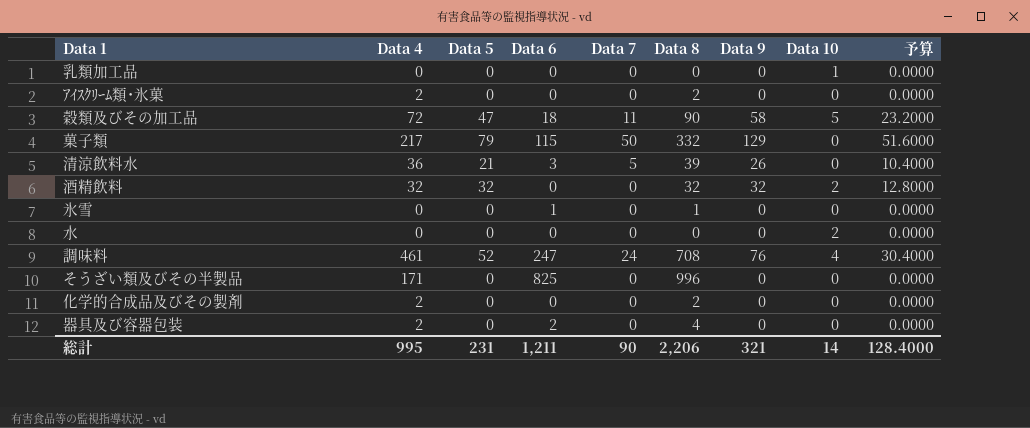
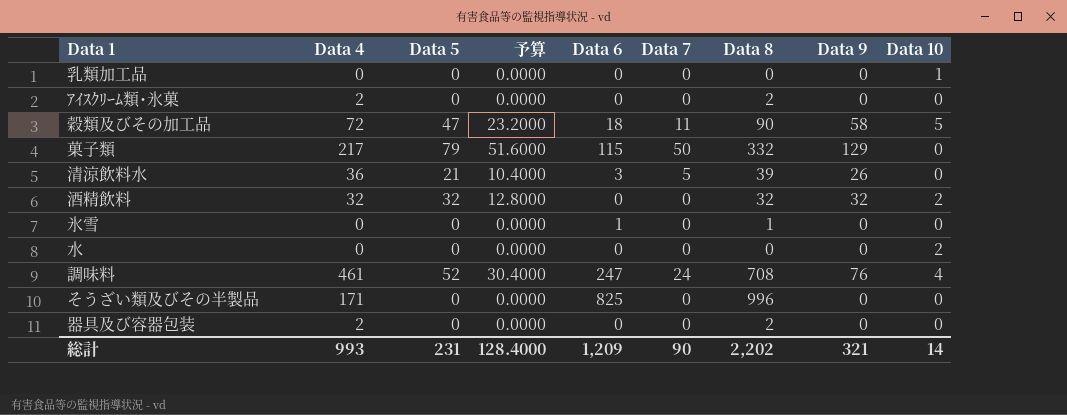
column 予算 | position: 9 -> 4
row 化学的合成品及びその製剤: 2 | 0 | 0 | 0 | 2 | 0 | 0 | 0.0000 -> none
器具及び容器包装 | Data 6: 2 -> 0
器具及び容器包装 | Data 8: 4 -> 2
総計 | Data 4: 995 -> 993
総計 | Data 6: 1,211 -> 1,209
総計 | Data 8: 2,206 -> 2,202

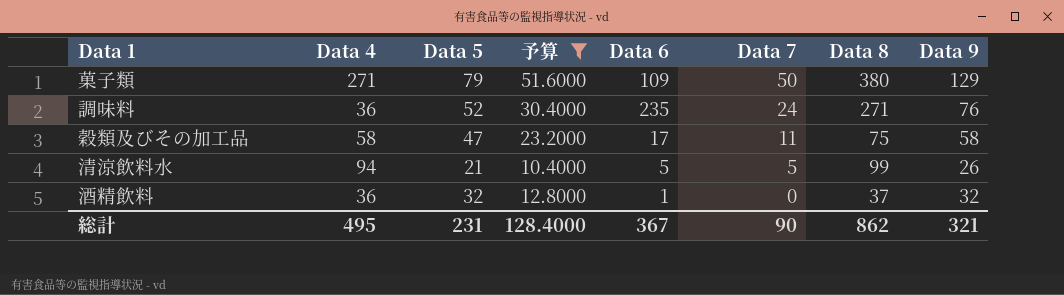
filter: none -> 予算 != 0.0000
row order: none -> Data 7 descending
column Data 10 | position: 9 -> none
菓子類 | Data 4: 217 -> 271
菓子類 | Data 6: 115 -> 109
菓子類 | Data 8: 332 -> 380
調味料 | Data 4: 461 -> 36
調味料 | Data 6: 247 -> 235
調味料 | Data 8: 708 -> 271
穀類及びその加工品 | Data 4: 72 -> 58
穀類及びその加工品 | Data 6: 18 -> 17
穀類及びその加工品 | Data 8: 90 -> 75
清涼飲料水 | Data 4: 36 -> 94
清涼飲料水 | Data 6: 3 -> 5
清涼飲料水 | Data 8: 39 -> 99
酒精飲料 | Data 4: 32 -> 36
酒精飲料 | Data 6: 0 -> 1
酒精飲料 | Data 8: 32 -> 37
総計 | Data 4: 993 -> 495
総計 | Data 6: 1,209 -> 367
総計 | Data 8: 2,202 -> 862

